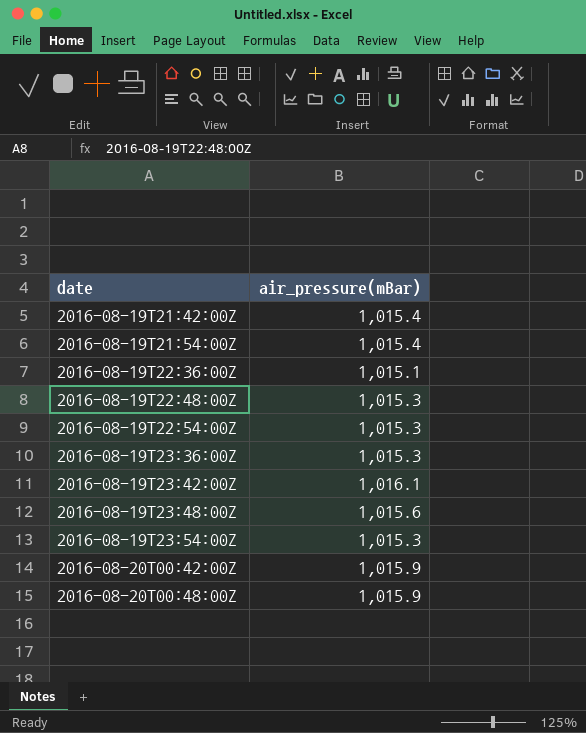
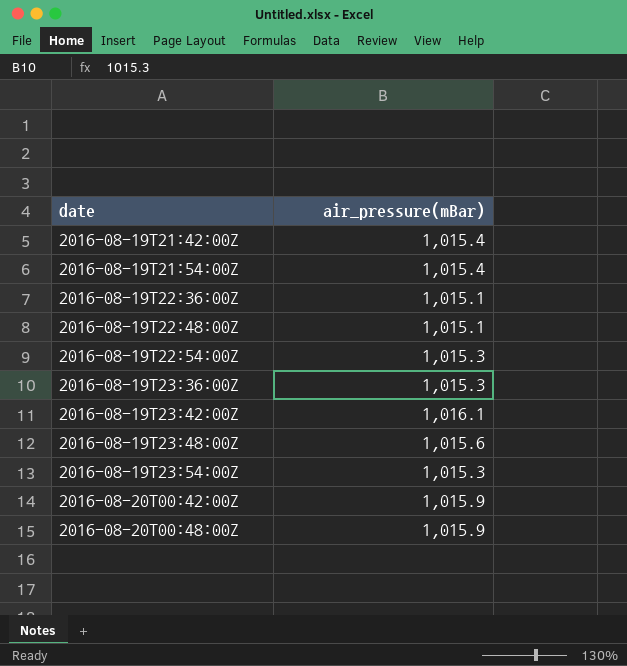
2016-08-19T22:48:00Z | air_pressure(mBar): 1,015.3 -> 1,015.1

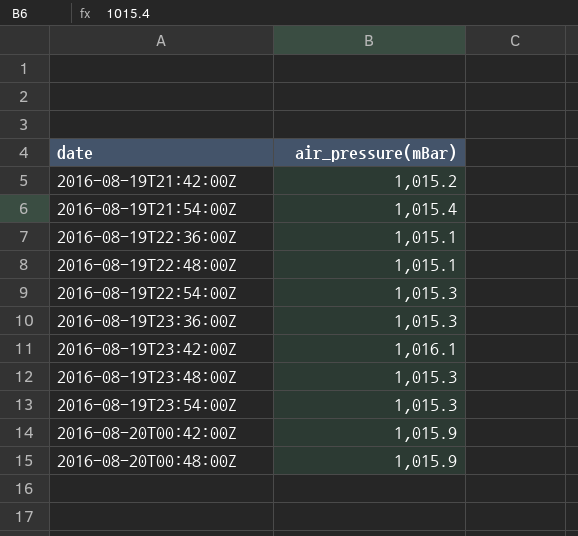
2016-08-19T21:42:00Z | air_pressure(mBar): 1,015.4 -> 1,015.2
2016-08-19T23:48:00Z | air_pressure(mBar): 1,015.6 -> 1,015.3

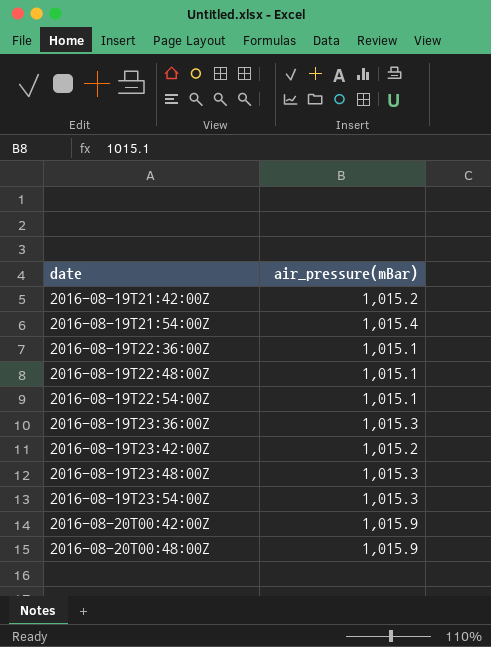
2016-08-19T22:54:00Z | air_pressure(mBar): 1,015.3 -> 1,015.1
2016-08-19T23:42:00Z | air_pressure(mBar): 1,016.1 -> 1,015.2

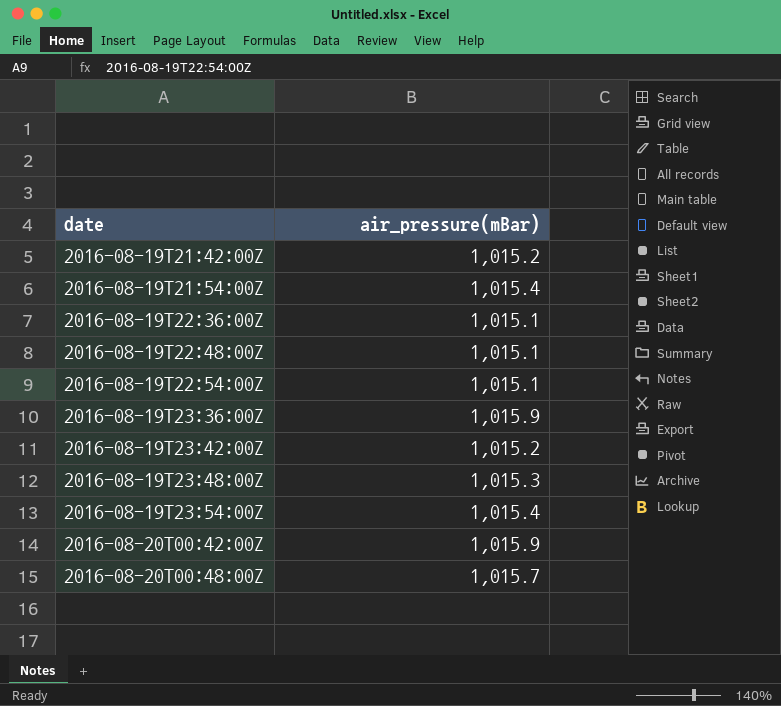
2016-08-19T23:36:00Z | air_pressure(mBar): 1,015.3 -> 1,015.9
2016-08-19T23:54:00Z | air_pressure(mBar): 1,015.3 -> 1,015.4
2016-08-20T00:48:00Z | air_pressure(mBar): 1,015.9 -> 1,015.7

